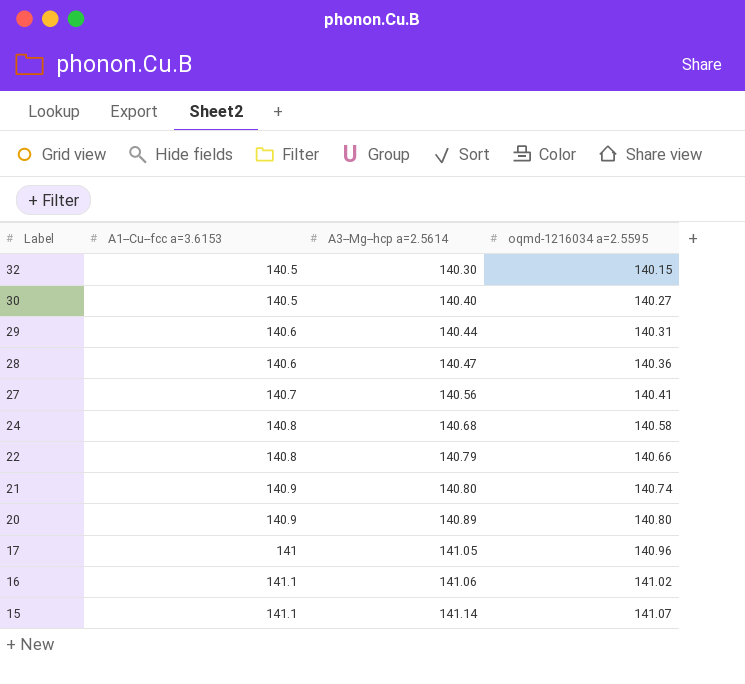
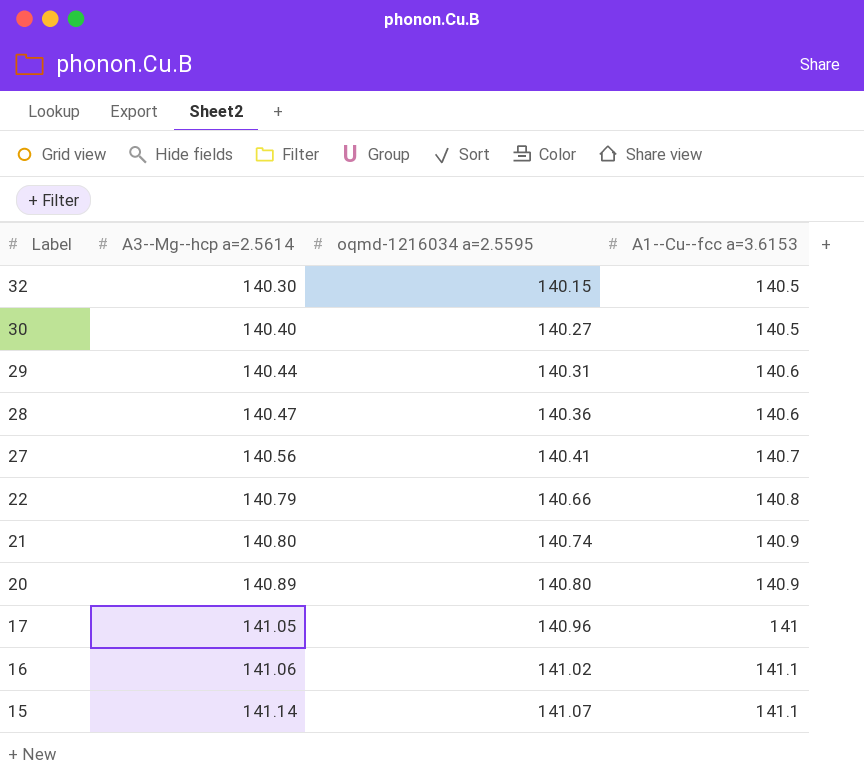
column A1--Cu--fcc a=3.6153 | position: 2 -> 4
row 24: 140.8 | 140.68 | 140.58 -> none

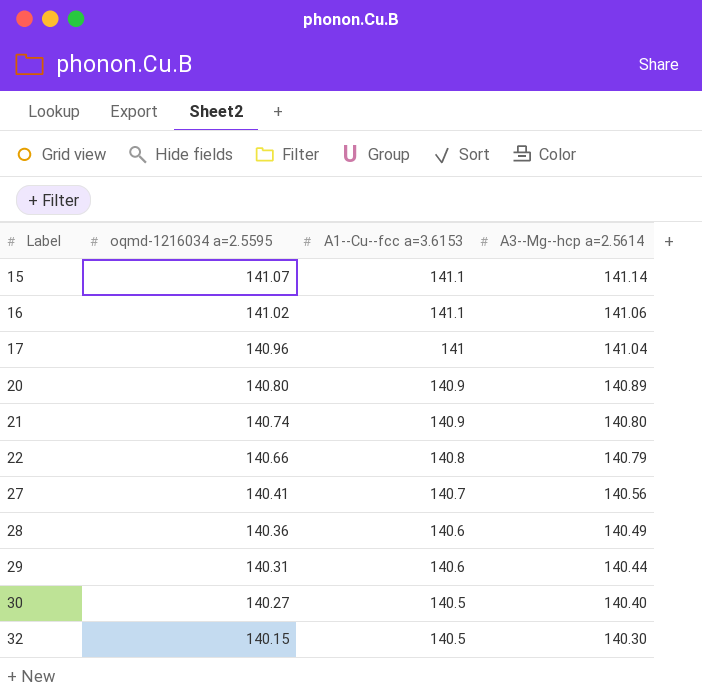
row order: Label descending -> Label ascending
column A3--Mg--hcp a=2.5614 | position: 2 -> 4
17 | A3--Mg--hcp a=2.5614: 141.05 -> 141.04
28 | A3--Mg--hcp a=2.5614: 140.47 -> 140.49

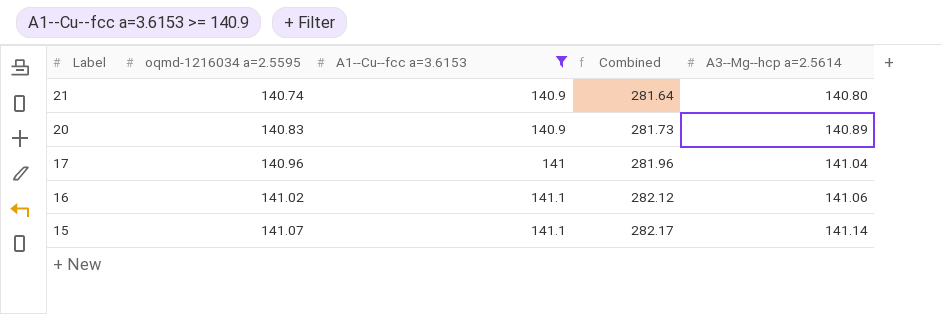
filter: none -> A1--Cu--fcc a=3.6153 >= 140.9
row order: Label ascending -> Label descending
column Combined | formula: none -> [oqmd-1216034 a=2.5595] + [A1--Cu--fcc a=3.6153]
20 | oqmd-1216034 a=2.5595: 140.80 -> 140.83

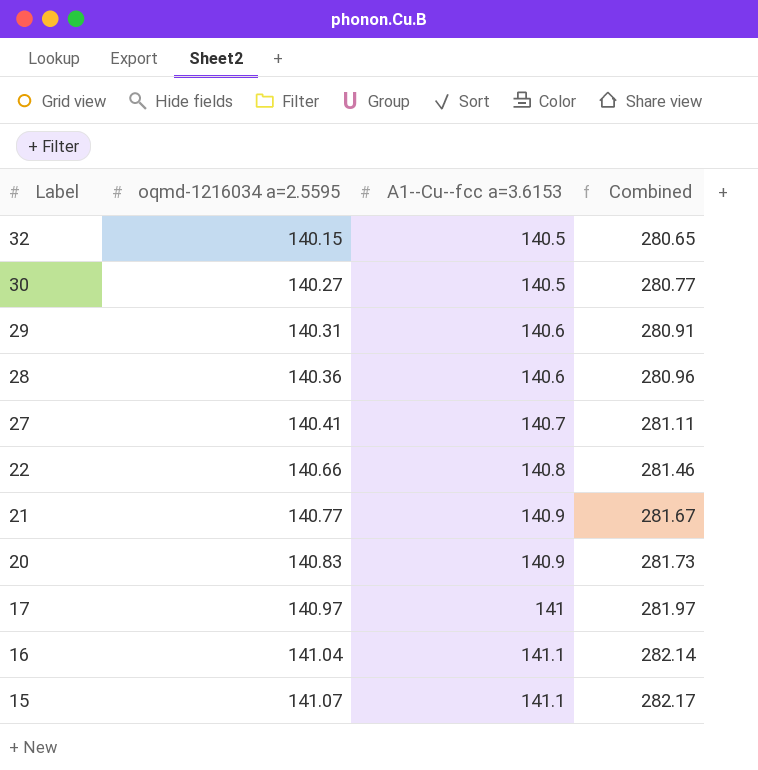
filter: A1--Cu--fcc a=3.6153 >= 140.9 -> none
column A3--Mg--hcp a=2.5614 | position: 5 -> none
21 | oqmd-1216034 a=2.5595: 140.74 -> 140.77
21 | Combined: 281.64 -> 281.67
17 | oqmd-1216034 a=2.5595: 140.96 -> 140.97
17 | Combined: 281.96 -> 281.97
16 | oqmd-1216034 a=2.5595: 141.02 -> 141.04
16 | Combined: 282.12 -> 282.14

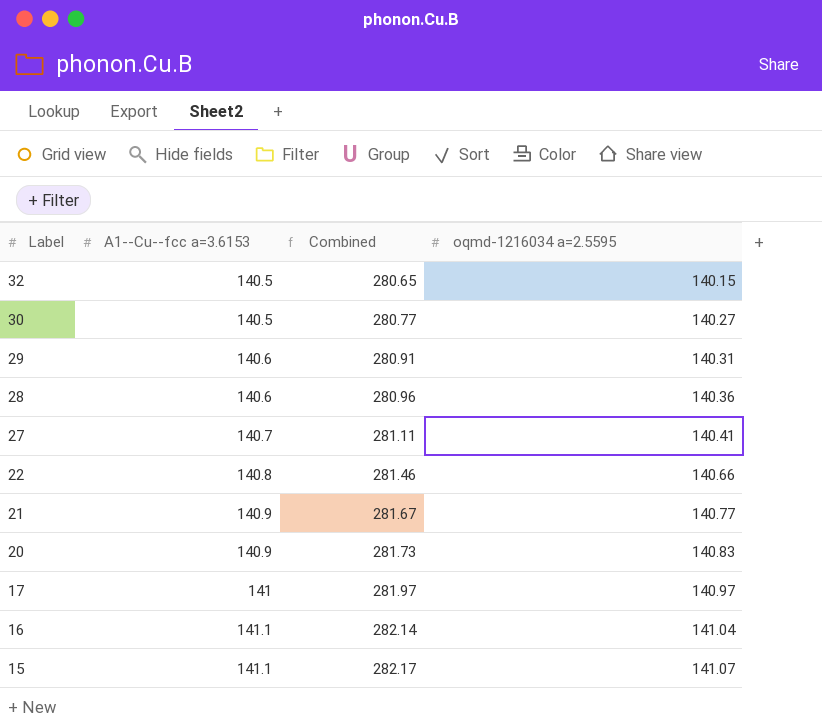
column oqmd-1216034 a=2.5595 | position: 2 -> 4

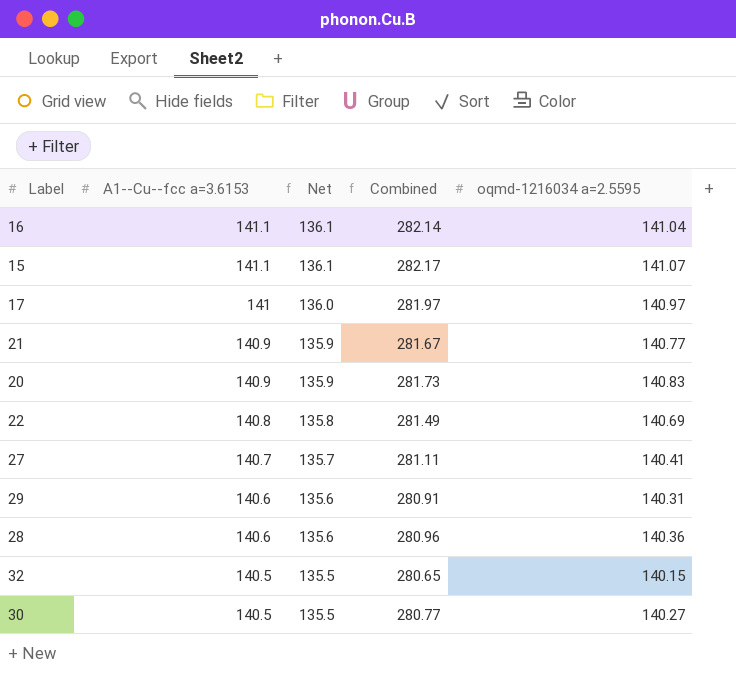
row order: Label descending -> A1--Cu--fcc a=3.6153 descending
column Net | formula: none -> [A1--Cu--fcc a=3.6153] - 5
22 | Combined: 281.46 -> 281.49
22 | oqmd-1216034 a=2.5595: 140.66 -> 140.69

